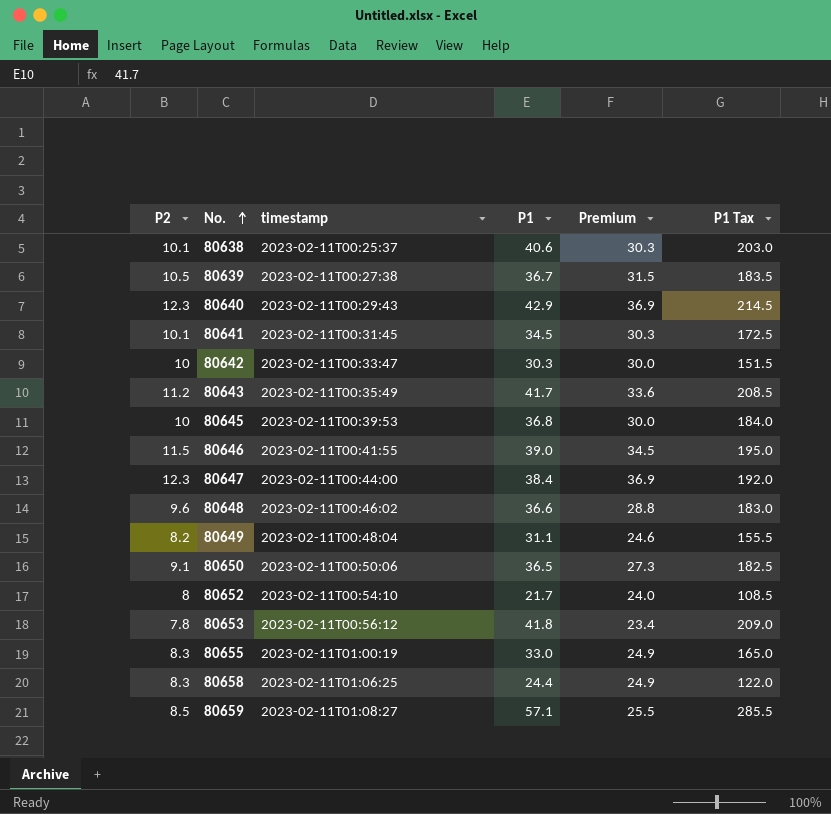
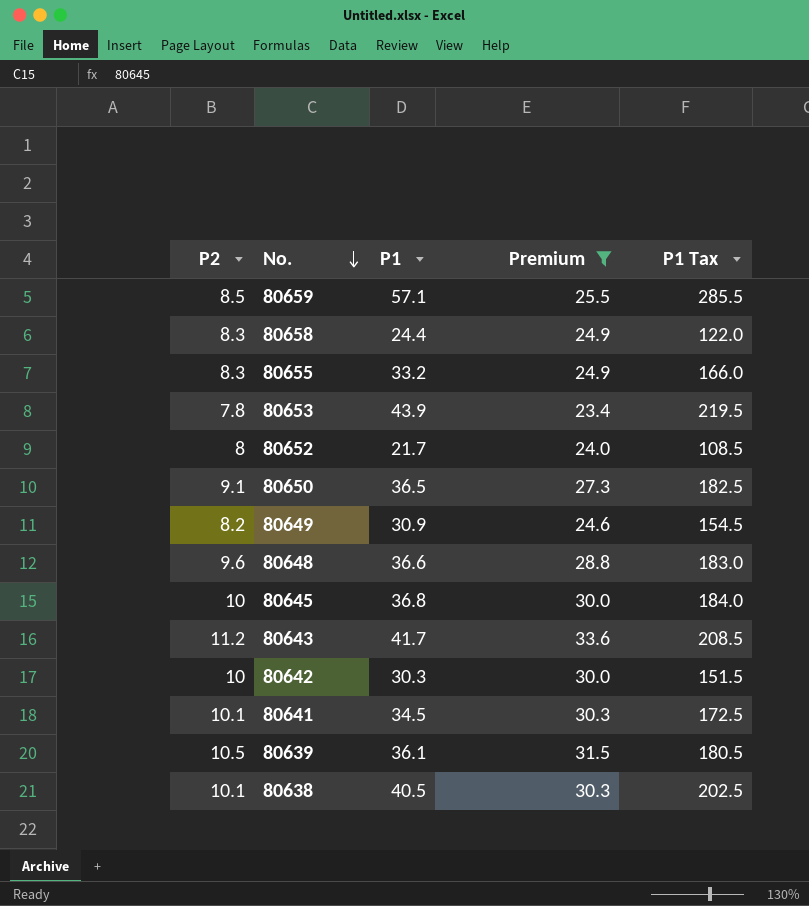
filter: none -> Premium <= 33.6
row order: No. ascending -> No. descending
column timestamp | position: 3 -> none
80655 | P1: 33.0 -> 33.2
80655 | P1 Tax: 165.0 -> 166.0
80653 | P1: 41.8 -> 43.9
80653 | P1 Tax: 209.0 -> 219.5
80649 | P1: 31.1 -> 30.9
80649 | P1 Tax: 155.5 -> 154.5
80639 | P1: 36.7 -> 36.1
80639 | P1 Tax: 183.5 -> 180.5
80638 | P1: 40.6 -> 40.5
80638 | P1 Tax: 203.0 -> 202.5

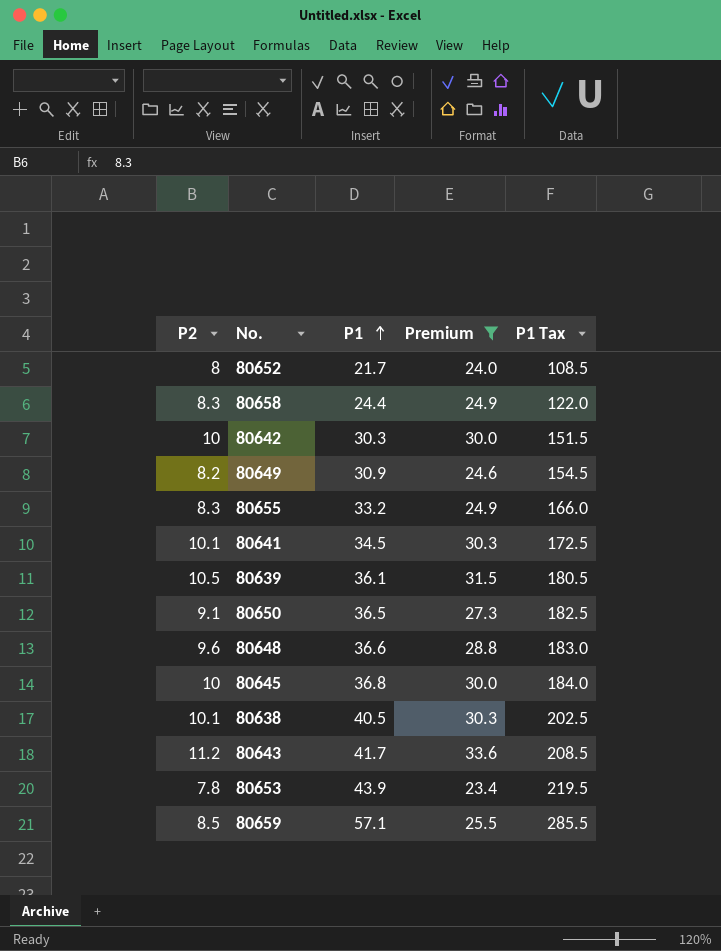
row order: No. descending -> P1 ascending

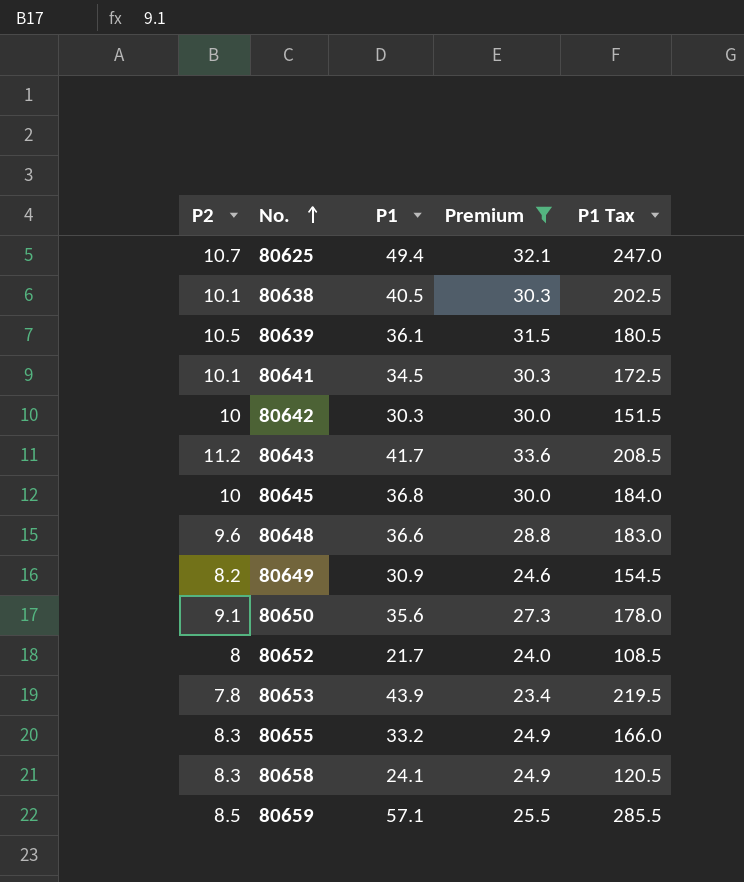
row order: P1 ascending -> No. ascending
row 80625: none -> 10.7 | 49.4 | 32.1 | 247.0
80650 | P1: 36.5 -> 35.6
80650 | P1 Tax: 182.5 -> 178.0
80658 | P1: 24.4 -> 24.1
80658 | P1 Tax: 122.0 -> 120.5

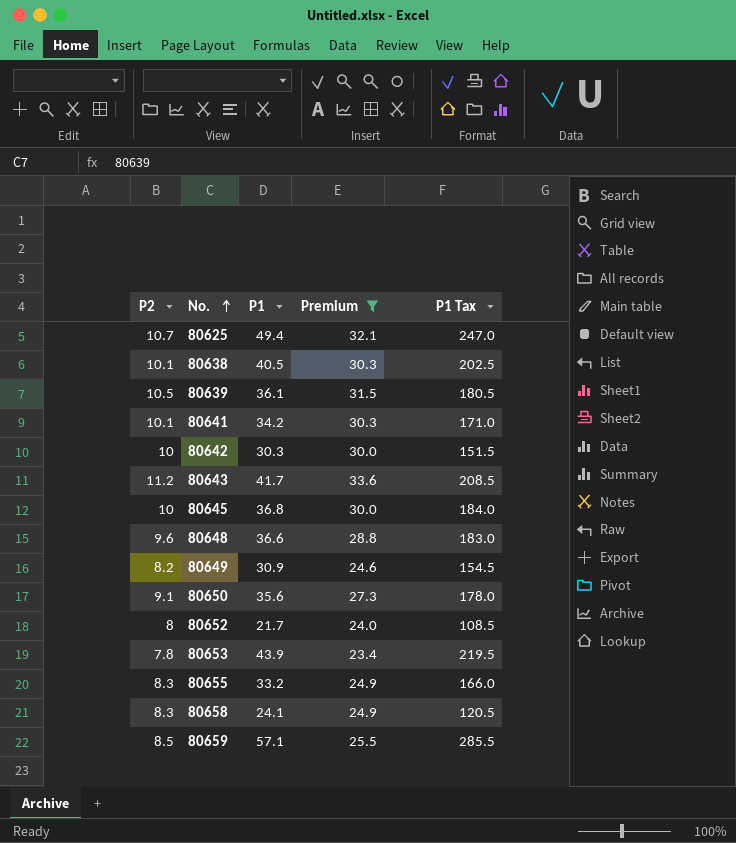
80641 | P1: 34.5 -> 34.2
80641 | P1 Tax: 172.5 -> 171.0

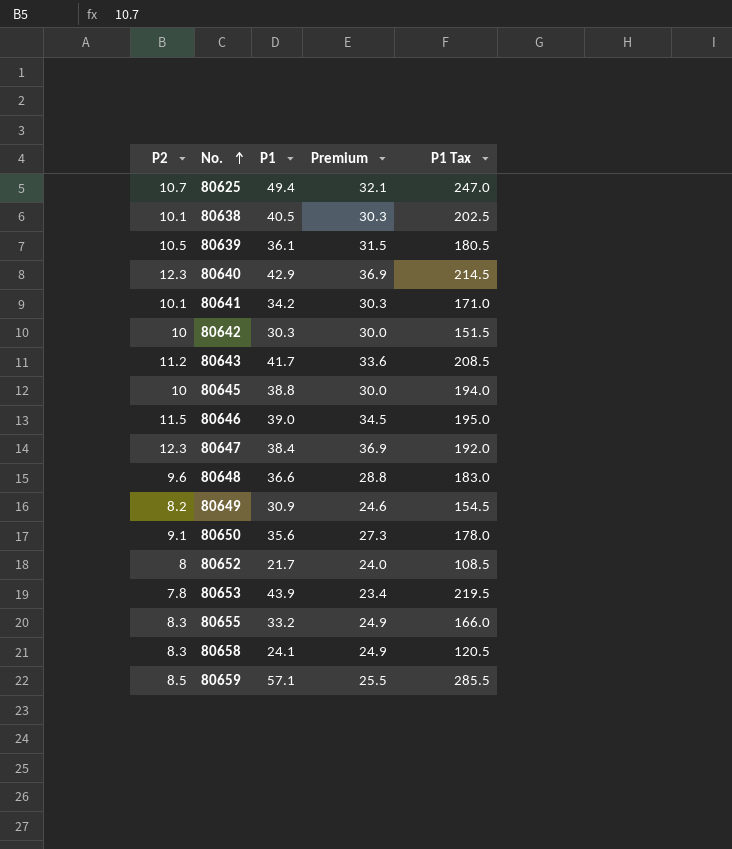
filter: Premium <= 33.6 -> none
80645 | P1: 36.8 -> 38.8
80645 | P1 Tax: 184.0 -> 194.0

